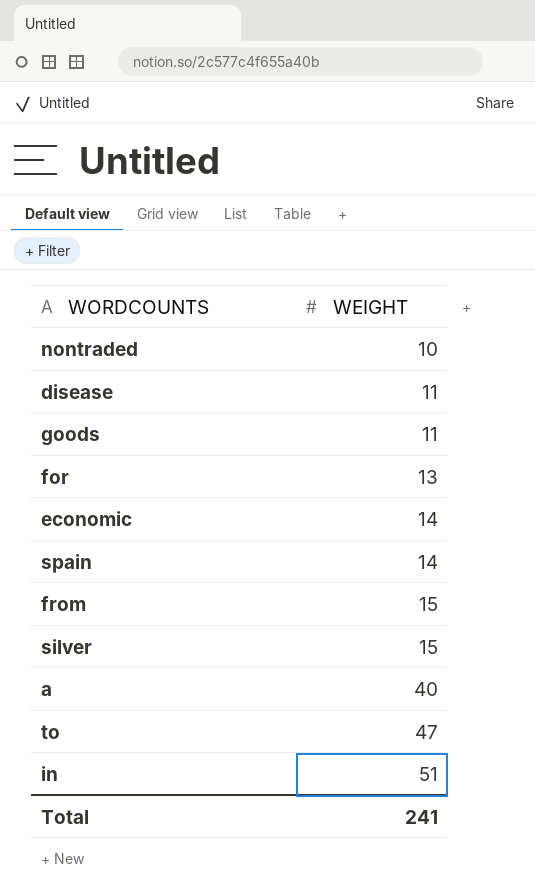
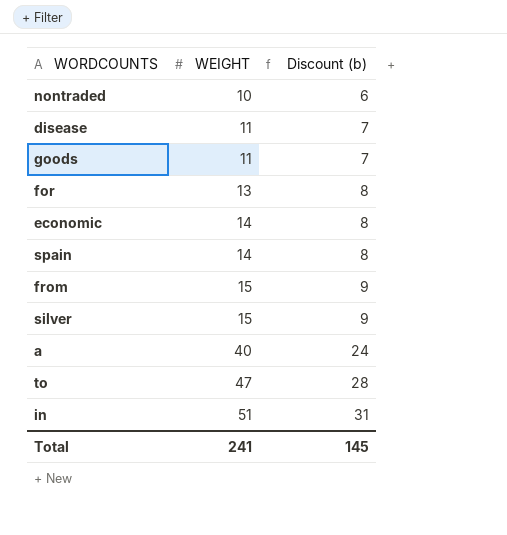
column Discount (b) | formula: none -> [WEIGHT] * 0.6

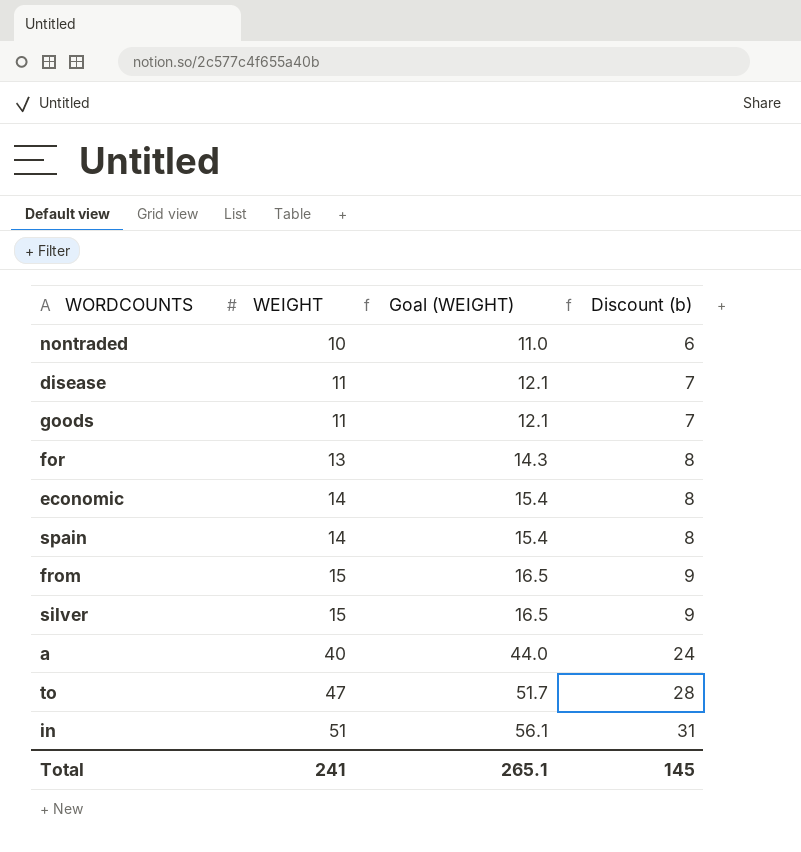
column Goal (WEIGHT) | formula: none -> [WEIGHT] * 1.1

